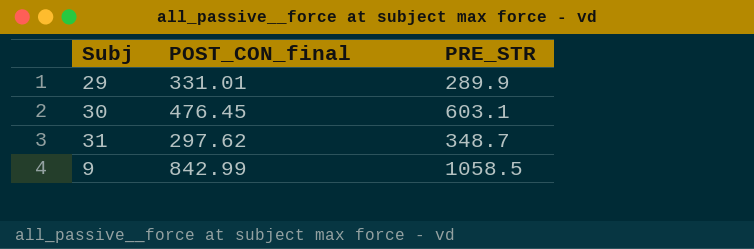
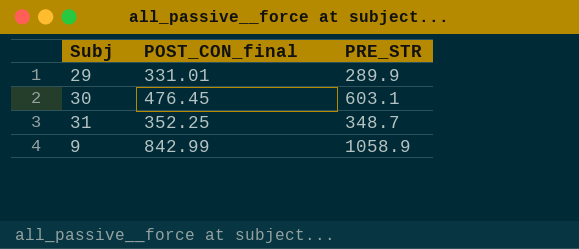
31 | POST_CON_final: 297.62 -> 352.25
9 | PRE_STR: 1058.5 -> 1058.9

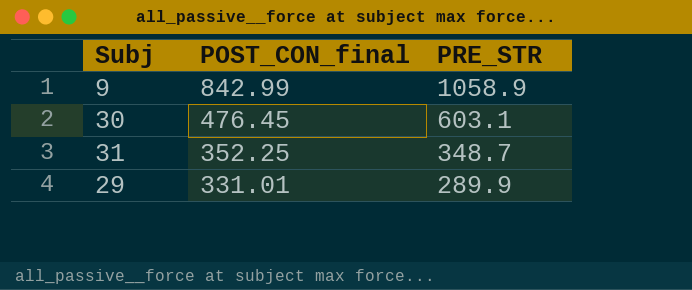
row order: none -> POST_CON_final descending

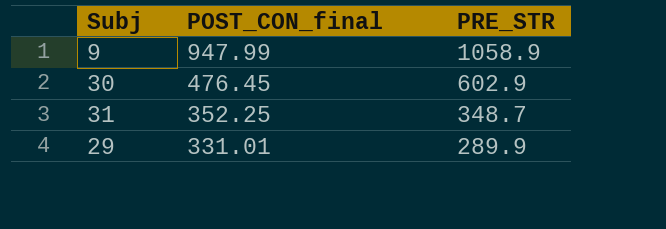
9 | POST_CON_final: 842.99 -> 947.99
30 | PRE_STR: 603.1 -> 602.9

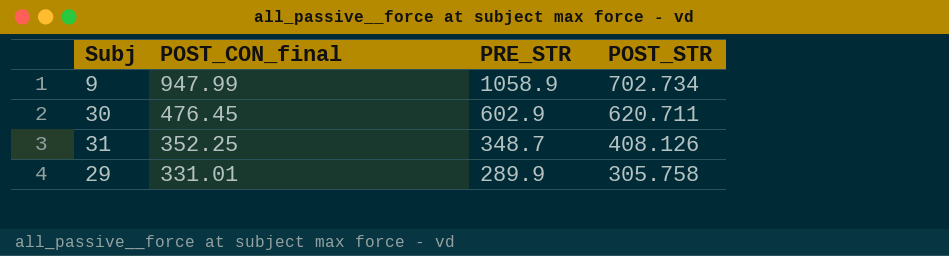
column POST_STR | position: none -> 4

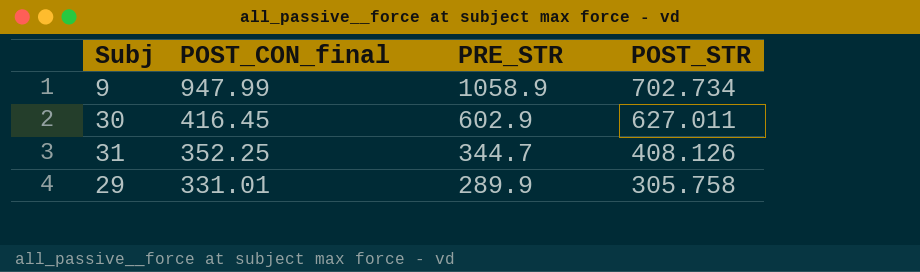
30 | POST_CON_final: 476.45 -> 416.45
30 | POST_STR: 620.711 -> 627.011
31 | PRE_STR: 348.7 -> 344.7

